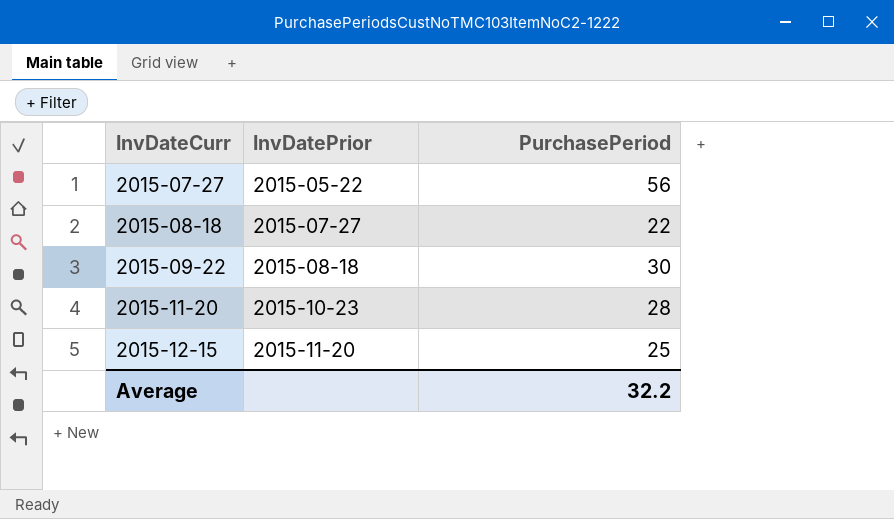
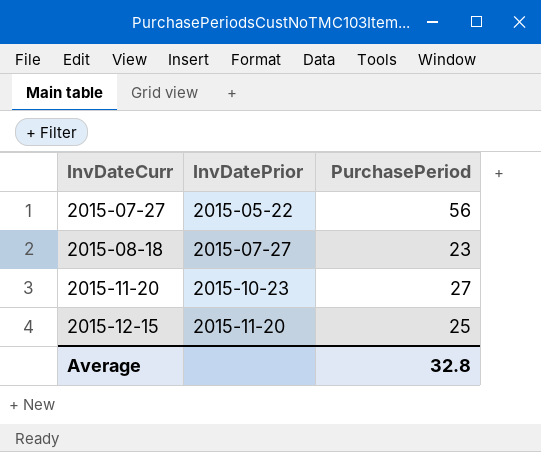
row 2015-09-22: 2015-08-18 | 30 -> none
2015-08-18 | PurchasePeriod: 22 -> 23
2015-11-20 | PurchasePeriod: 28 -> 27
Average | PurchasePeriod: 32.2 -> 32.8

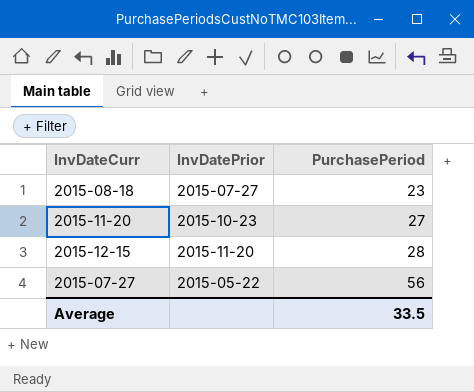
row order: InvDateCurr ascending -> PurchasePeriod ascending
2015-12-15 | PurchasePeriod: 25 -> 28
Average | PurchasePeriod: 32.8 -> 33.5

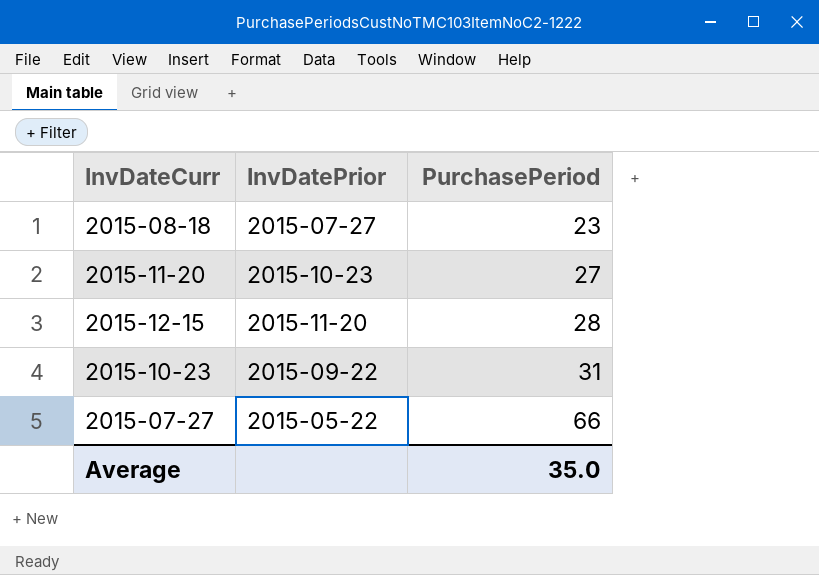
row 2015-10-23: none -> 2015-09-22 | 31
2015-07-27 | PurchasePeriod: 56 -> 66
Average | PurchasePeriod: 33.5 -> 35.0

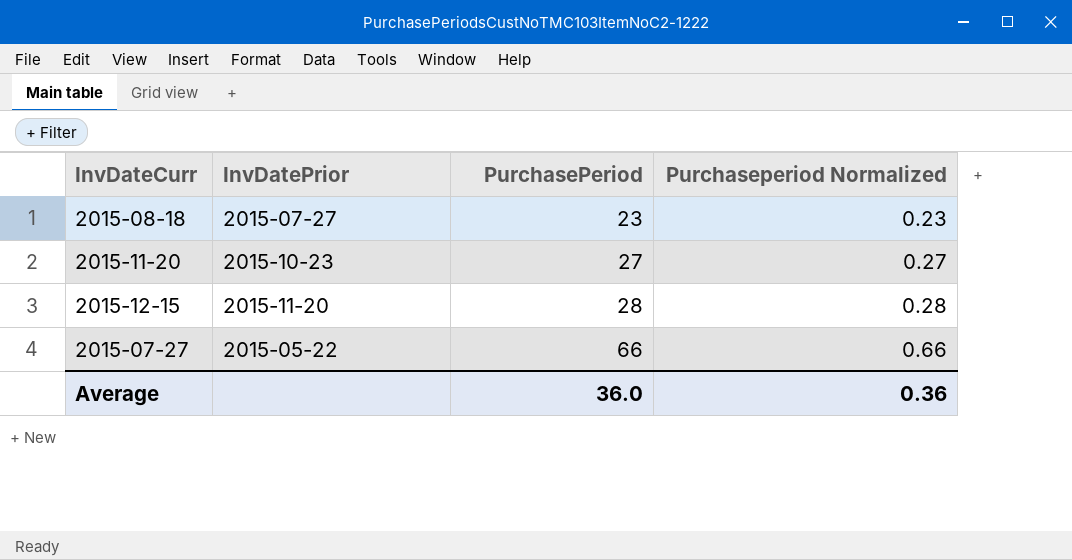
column Purchaseperiod Normalized | formula: none -> [PurchasePeriod] * 0.01
row 2015-10-23: 2015-09-22 | 31 -> none
Average | PurchasePeriod: 35.0 -> 36.0

